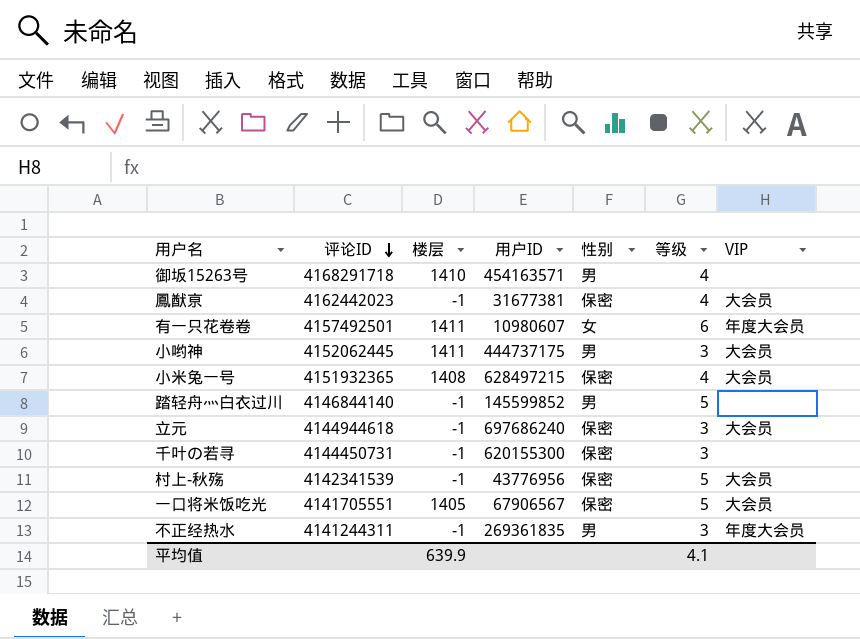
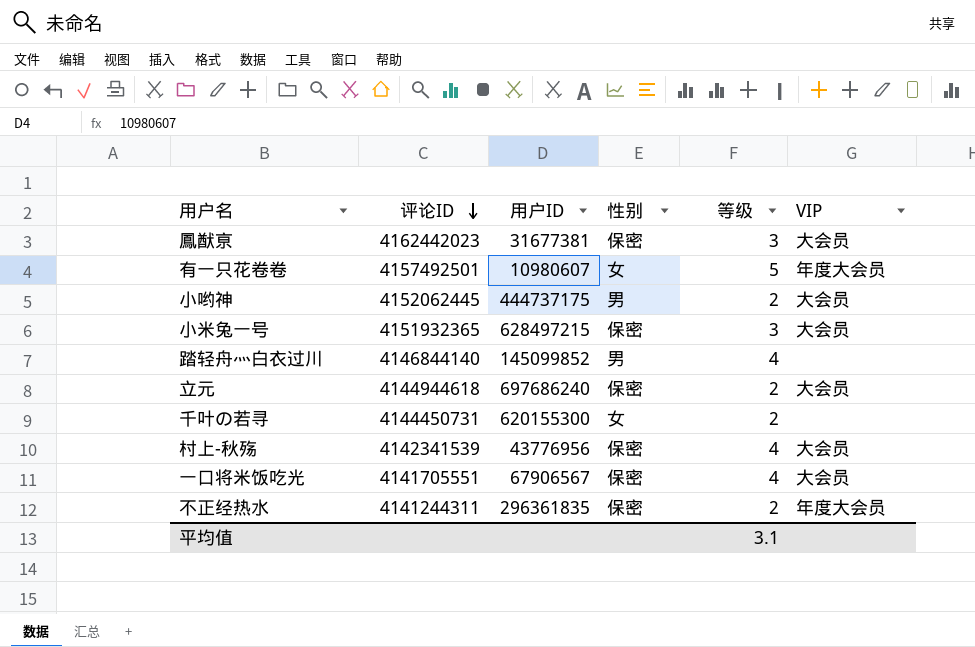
column 楼层 | position: 3 -> none
row 御坂15263号: 4168291718 | 1410 | 454163571 | 男 | 4 | none -> none
鳳猷亰 | 等级: 4 -> 3
有一只花卷卷 | 等级: 6 -> 5
小哟神 | 等级: 3 -> 2
小米兔一号 | 等级: 4 -> 3
踏轻舟灬白衣过川 | 用户ID: 145599852 -> 145099852
踏轻舟灬白衣过川 | 等级: 5 -> 4
立元 | 等级: 3 -> 2
千叶の若寻 | 性别: 保密 -> 女
千叶の若寻 | 等级: 3 -> 2
村上-秋殇 | 等级: 5 -> 4
一口将米饭吃光 | 等级: 5 -> 4
不正经热水 | 用户ID: 269361835 -> 296361835
不正经热水 | 性别: 男 -> 保密
不正经热水 | 等级: 3 -> 2
平均值 | 等级: 4.1 -> 3.1

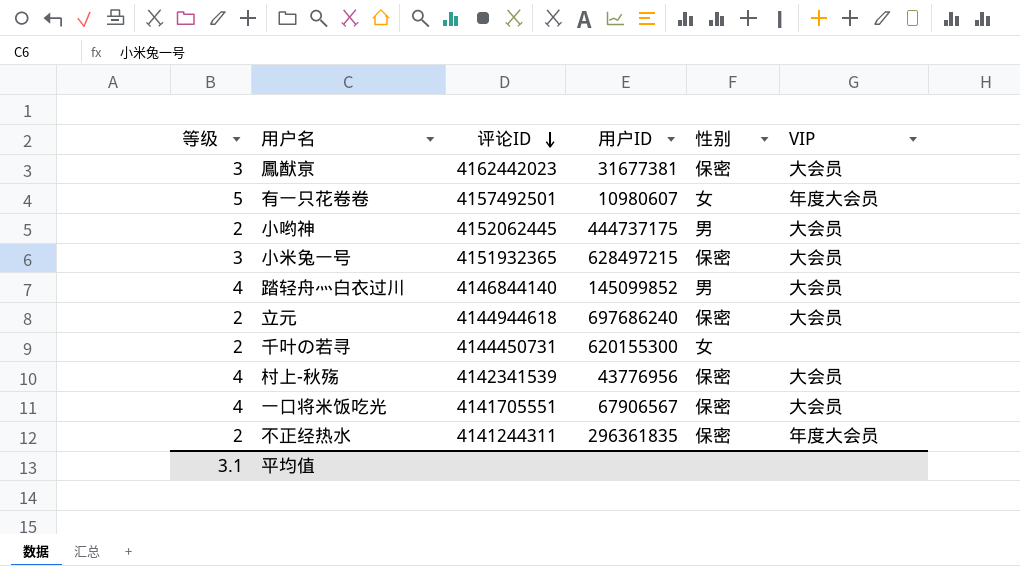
column 等级 | position: 5 -> 1
踏轻舟灬白衣过川 | VIP: none -> 大会员

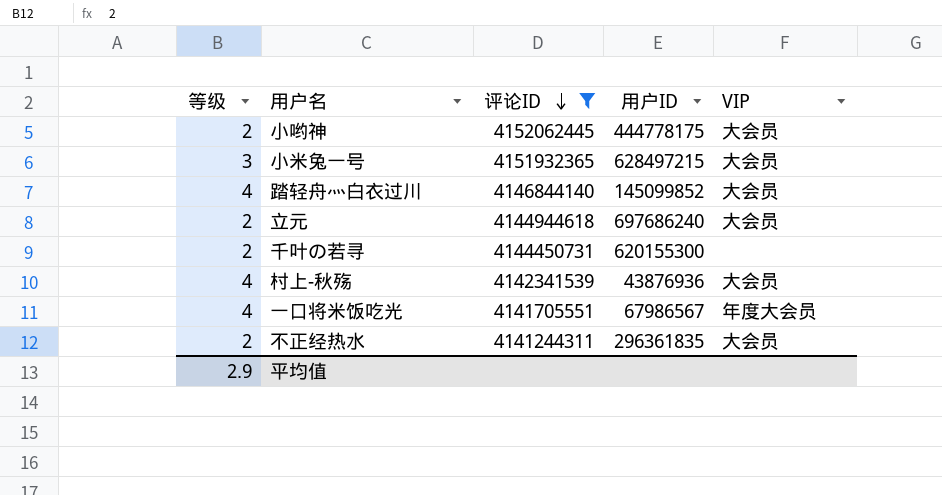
filter: none -> 评论ID <= 4152062445
column 性别 | position: 5 -> none
小哟神 | 用户ID: 444737175 -> 444778175
村上-秋殇 | 用户ID: 43776956 -> 43876936
一口将米饭吃光 | 用户ID: 67906567 -> 67986567
一口将米饭吃光 | VIP: 大会员 -> 年度大会员
不正经热水 | VIP: 年度大会员 -> 大会员
平均值 | 等级: 3.1 -> 2.9

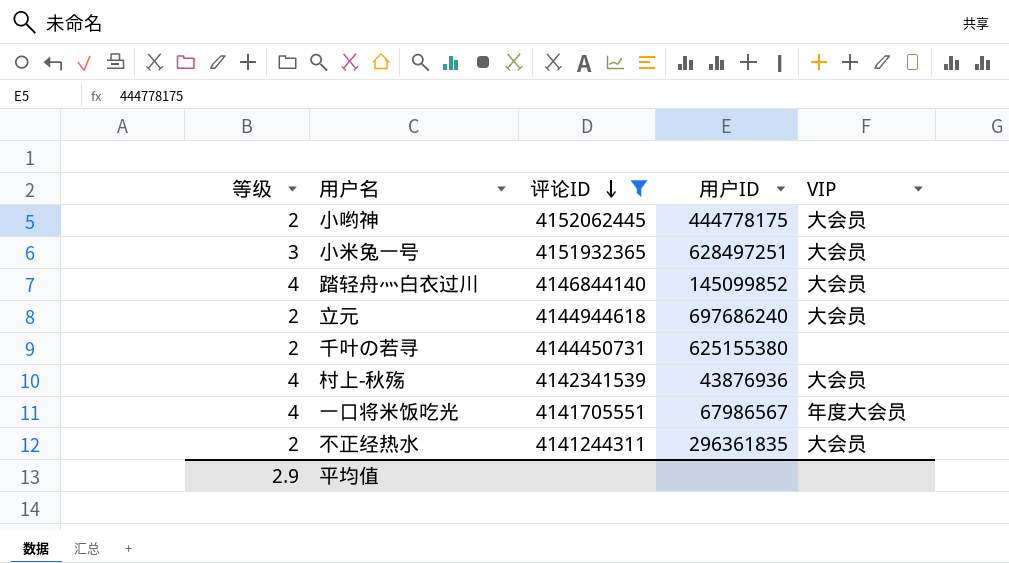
小米兔一号 | 用户ID: 628497215 -> 628497251
千叶の若寻 | 用户ID: 620155300 -> 625155380

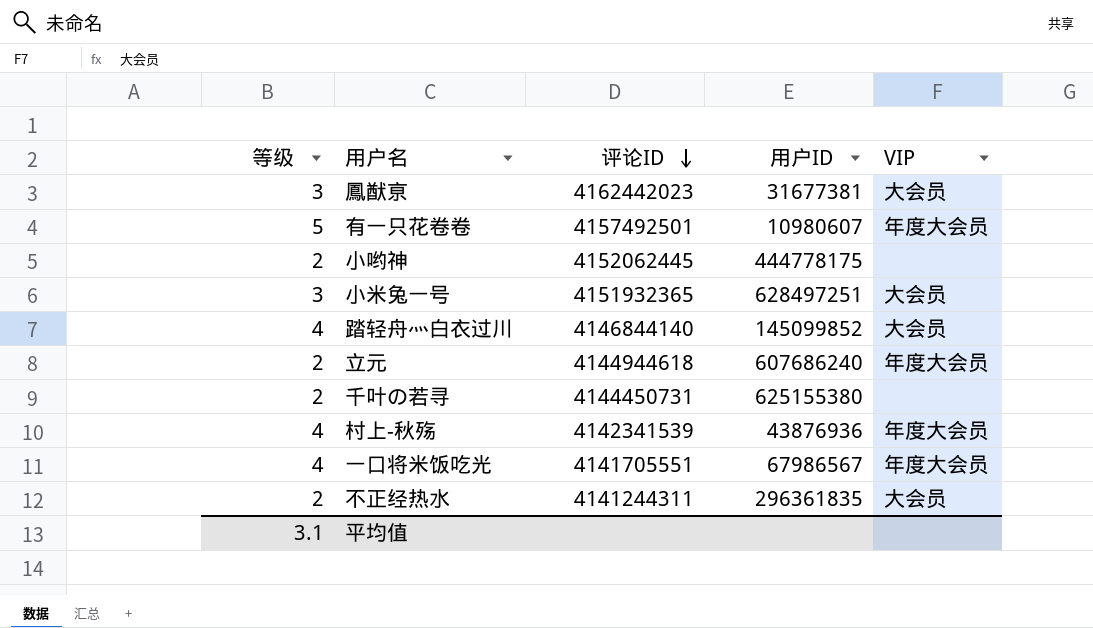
filter: 评论ID <= 4152062445 -> none
小哟神 | VIP: 大会员 -> none
立元 | 用户ID: 697686240 -> 607686240
立元 | VIP: 大会员 -> 年度大会员
村上-秋殇 | VIP: 大会员 -> 年度大会员
平均值 | 等级: 2.9 -> 3.1

